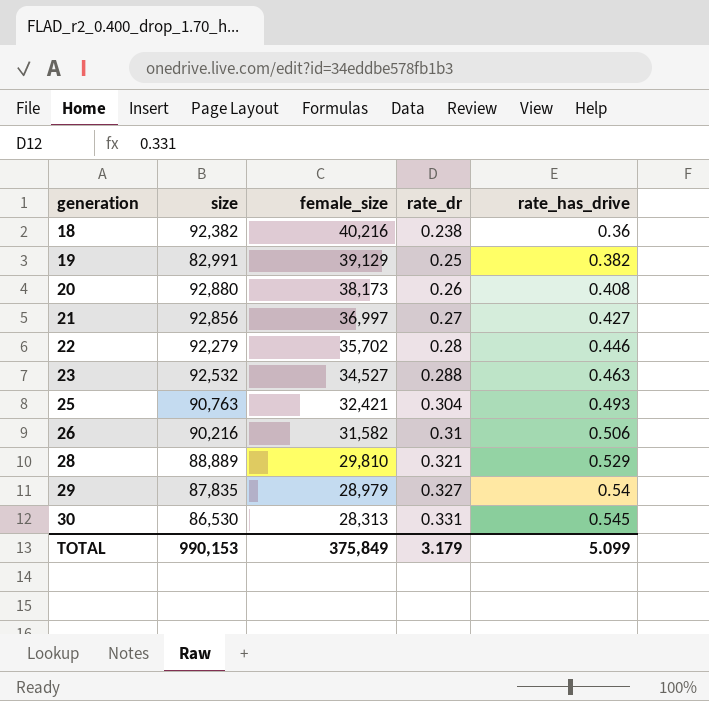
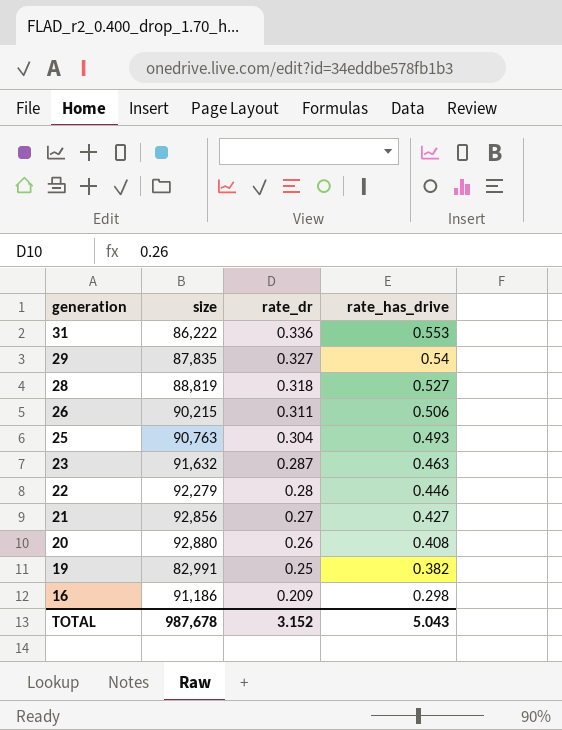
row order: generation ascending -> generation descending
column female_size | position: 3 -> none
row 18: 92,382 | 40,216 | 0.238 | 0.36 -> none
row 30: 86,530 | 28,313 | 0.331 | 0.545 -> none
row 31: none -> 86,222 | 0.336 | 0.553
28 | size: 88,889 -> 88,819
28 | rate_dr: 0.321 -> 0.318
28 | rate_has_drive: 0.529 -> 0.527
26 | size: 90,216 -> 90,215
26 | rate_dr: 0.31 -> 0.311
23 | size: 92,532 -> 91,632
23 | rate_dr: 0.288 -> 0.287
row 16: none -> 91,186 | 0.209 | 0.298
TOTAL | size: 990,153 -> 987,678
TOTAL | rate_dr: 3.179 -> 3.152
TOTAL | rate_has_drive: 5.099 -> 5.043

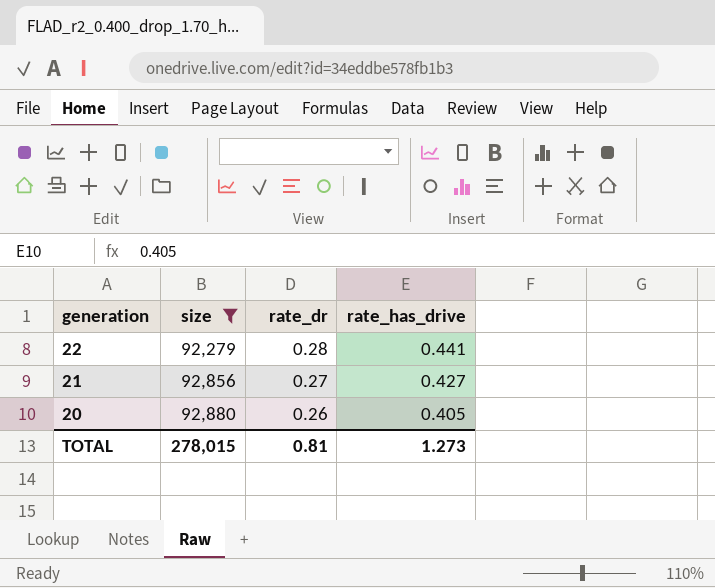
filter: none -> size >= 92,279
22 | rate_has_drive: 0.446 -> 0.441
20 | rate_has_drive: 0.408 -> 0.405
TOTAL | size: 987,678 -> 278,015
TOTAL | rate_dr: 3.152 -> 0.81
TOTAL | rate_has_drive: 5.043 -> 1.273

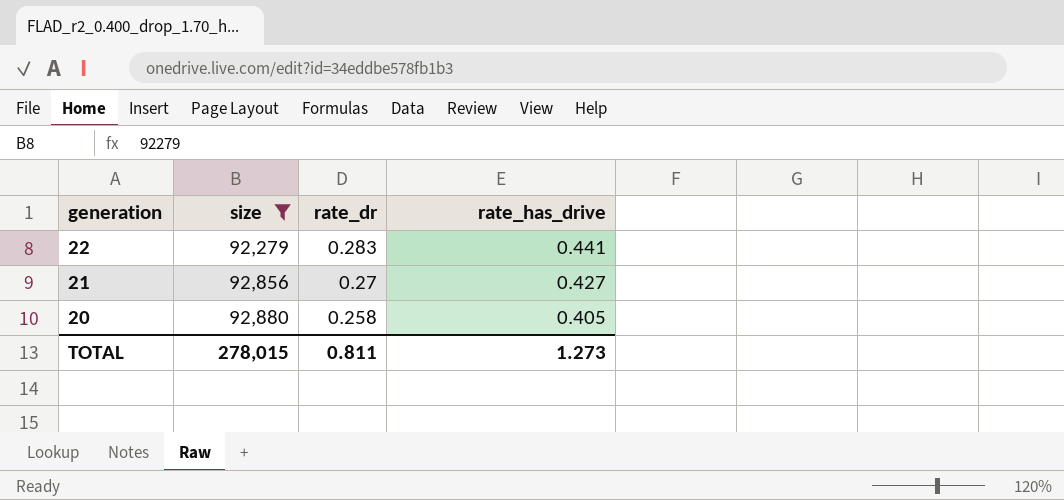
22 | rate_dr: 0.28 -> 0.283
20 | rate_dr: 0.26 -> 0.258
TOTAL | rate_dr: 0.81 -> 0.811

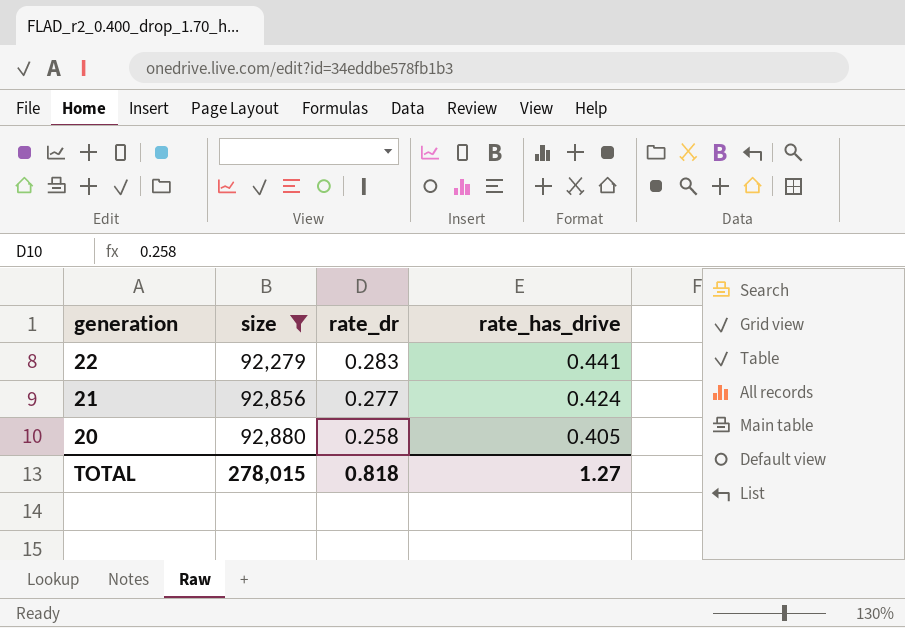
21 | rate_dr: 0.27 -> 0.277
21 | rate_has_drive: 0.427 -> 0.424
TOTAL | rate_dr: 0.811 -> 0.818
TOTAL | rate_has_drive: 1.273 -> 1.27

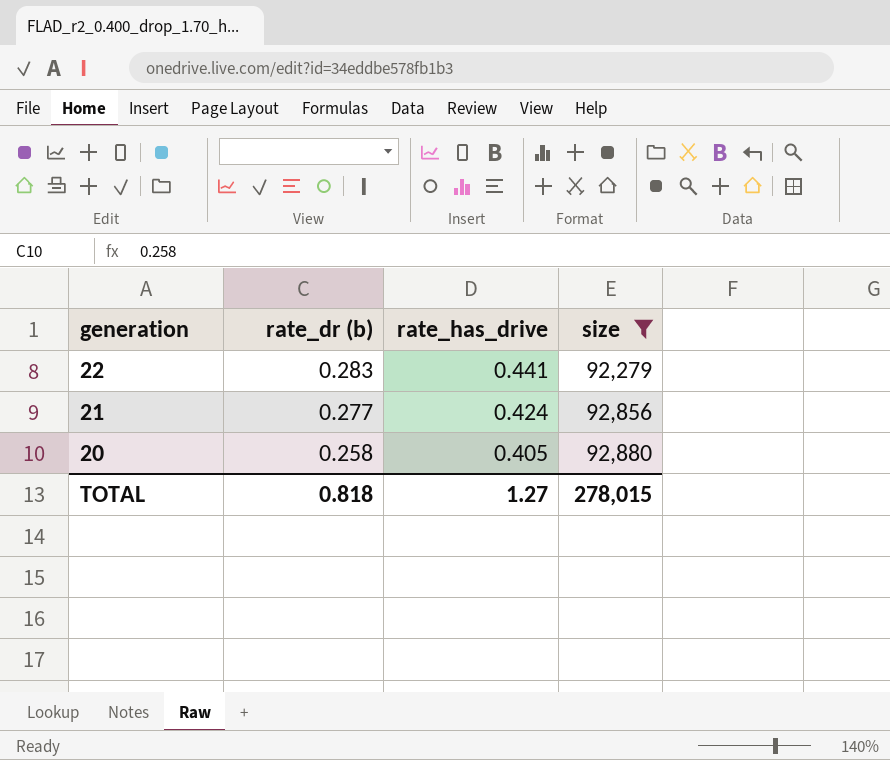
column name: rate_dr -> rate_dr (b)
column size | position: 2 -> 4

